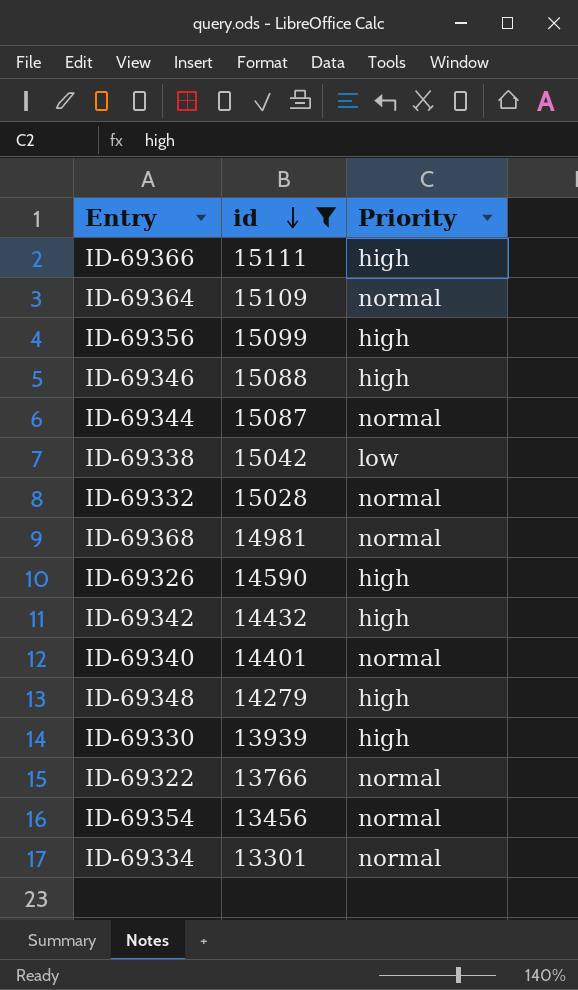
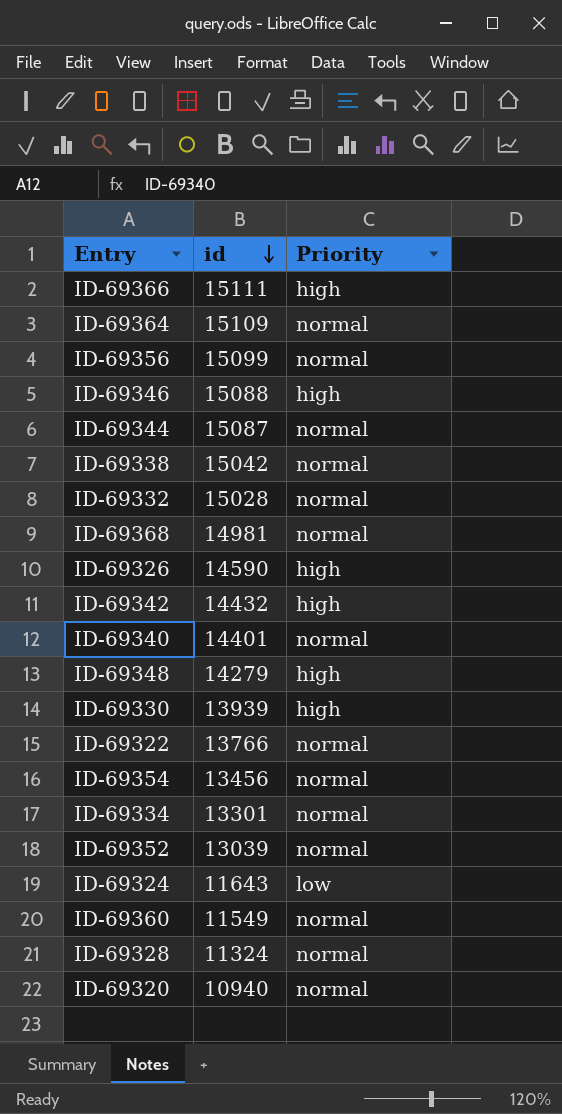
filter: id >= 13301 -> none
ID-69356 | Priority: high -> normal
ID-69338 | Priority: low -> normal

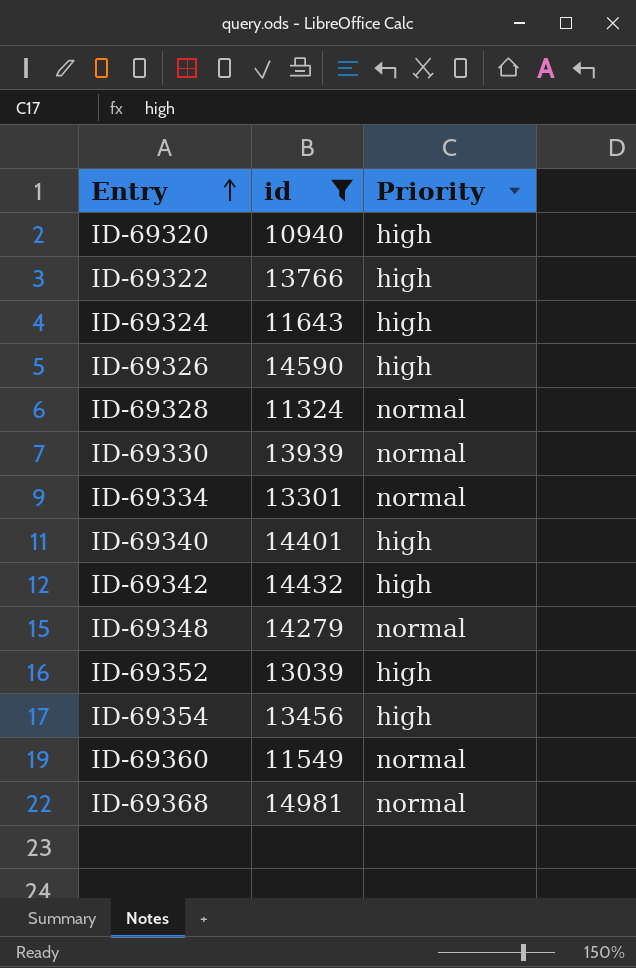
filter: none -> id <= 14981
row order: id descending -> Entry ascending
ID-69320 | Priority: normal -> high
ID-69322 | Priority: normal -> high
ID-69324 | Priority: low -> high
ID-69330 | Priority: high -> normal
ID-69340 | Priority: normal -> high
ID-69348 | Priority: high -> normal
ID-69352 | Priority: normal -> high
ID-69354 | Priority: normal -> high

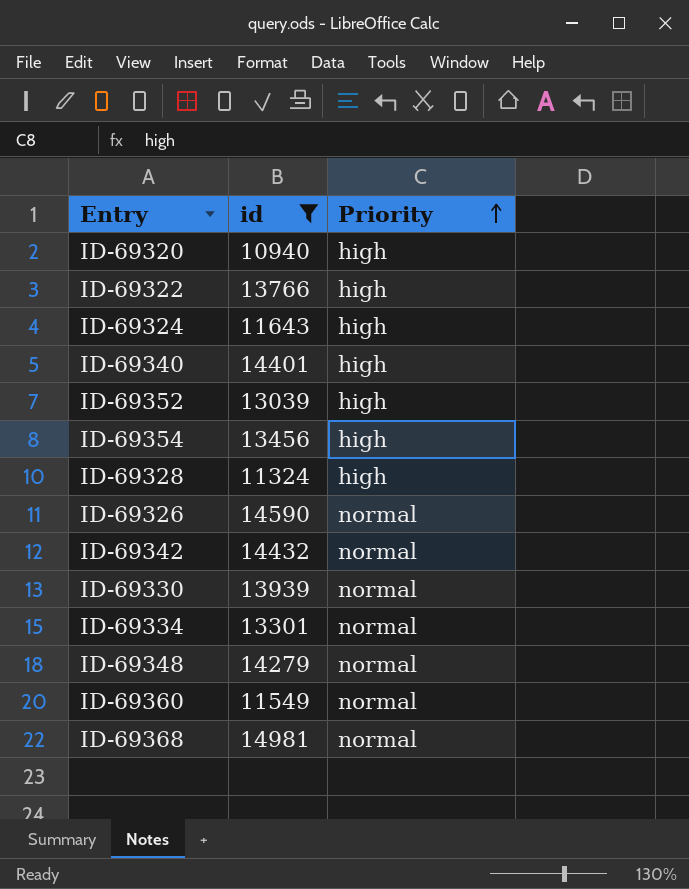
row order: Entry ascending -> Priority ascending
ID-69328 | Priority: normal -> high
ID-69326 | Priority: high -> normal
ID-69342 | Priority: high -> normal

